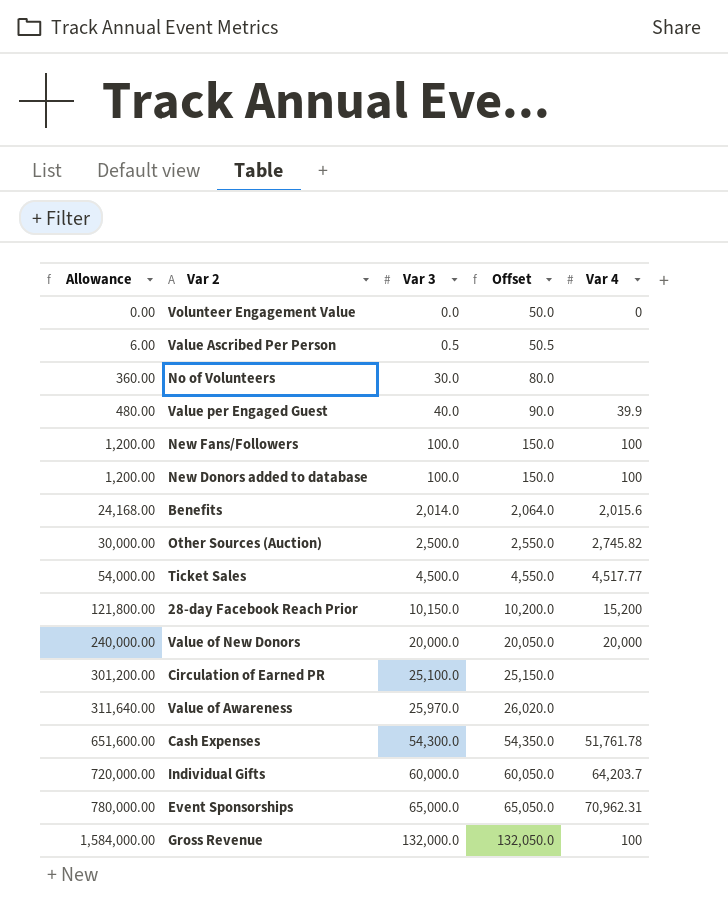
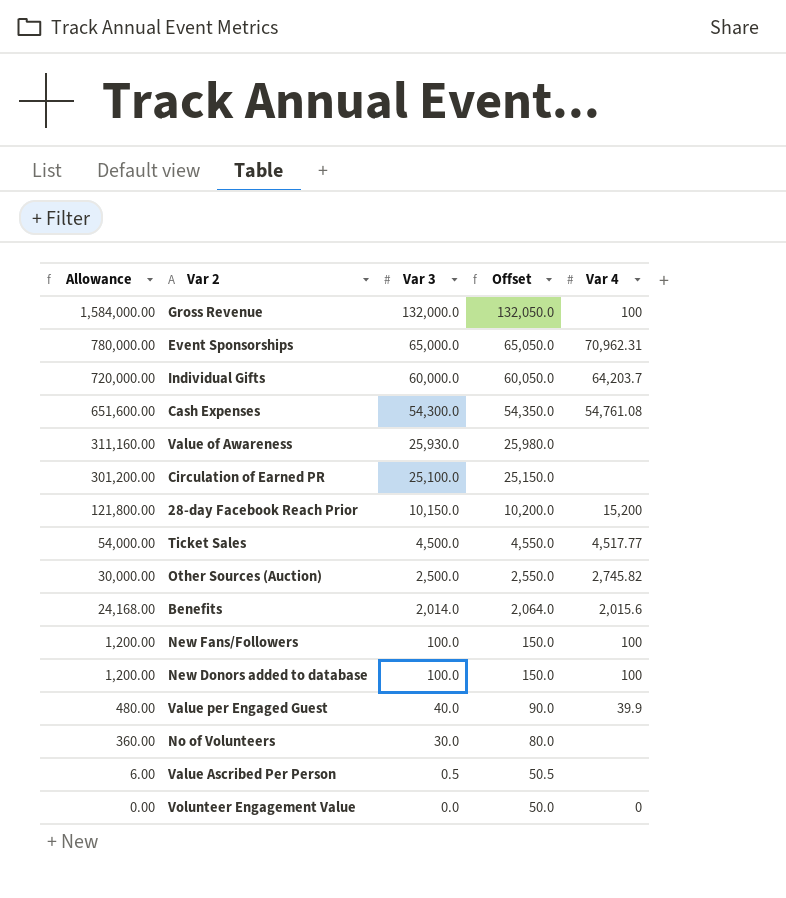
row order: Allowance ascending -> Allowance descending
row Value of New Donors: 240,000.00 | 20,000.0 | 20,050.0 | 20,000 -> none
Cash Expenses | Var 4: 51,761.78 -> 54,761.08
Value of Awareness | Allowance: 311,640.00 -> 311,160.00
Value of Awareness | Var 3: 25,970.0 -> 25,930.0
Value of Awareness | Offset: 26,020.0 -> 25,980.0

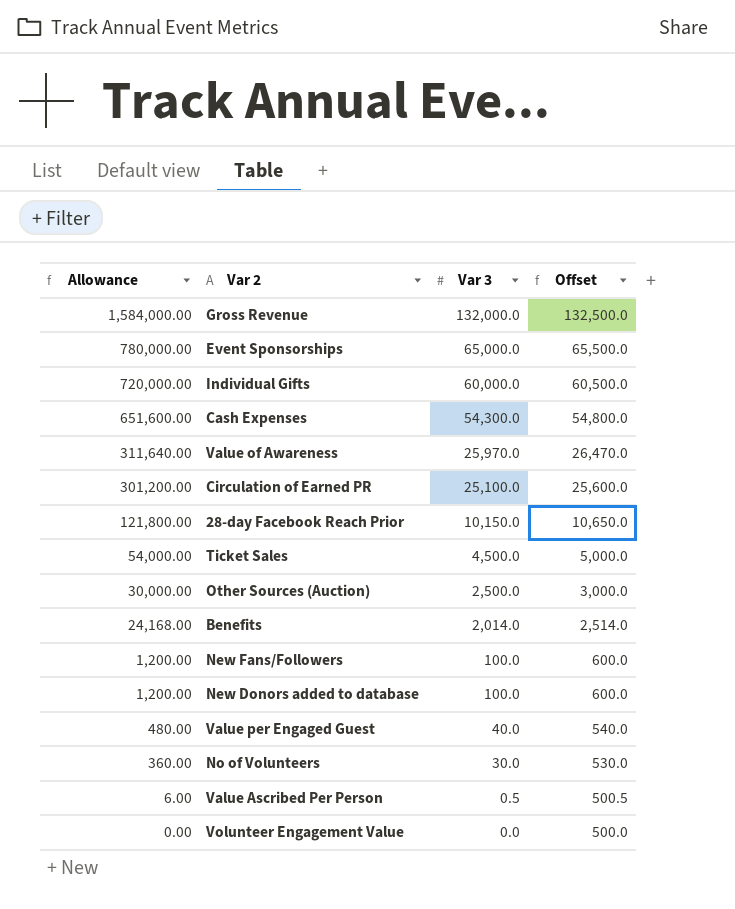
column Var 4 | position: 5 -> none
column Offset | formula: [Var 3] + 50 -> [Var 3] + 500
Value of Awareness | Allowance: 311,160.00 -> 311,640.00
Value of Awareness | Var 3: 25,930.0 -> 25,970.0

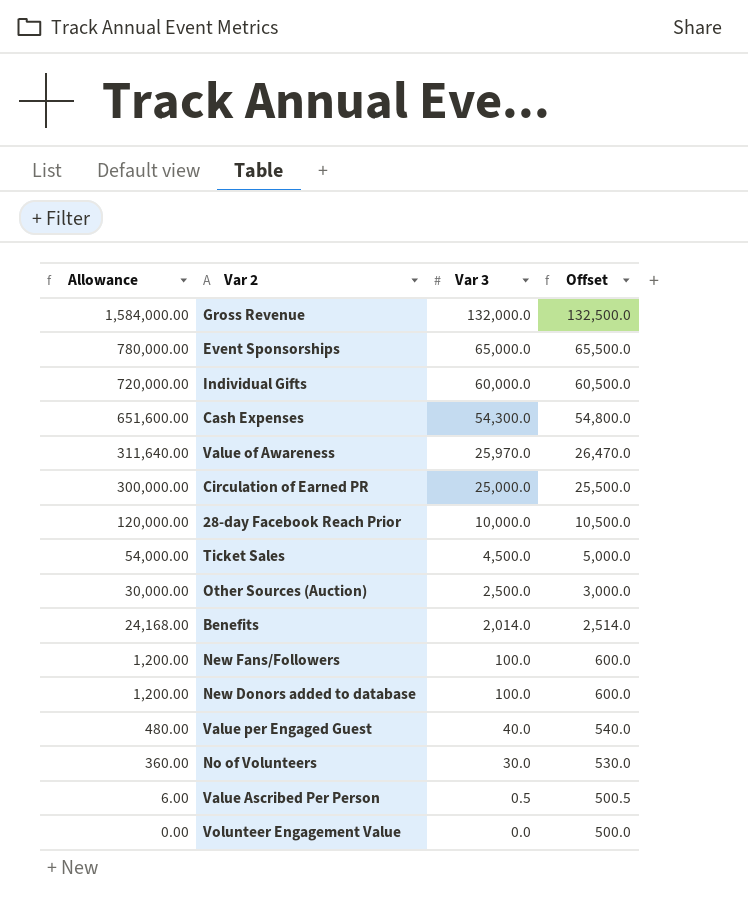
Circulation of Earned PR | Allowance: 301,200.00 -> 300,000.00
Circulation of Earned PR | Var 3: 25,100.0 -> 25,000.0
Circulation of Earned PR | Offset: 25,600.0 -> 25,500.0
28-day Facebook Reach Prior | Allowance: 121,800.00 -> 120,000.00
28-day Facebook Reach Prior | Var 3: 10,150.0 -> 10,000.0
28-day Facebook Reach Prior | Offset: 10,650.0 -> 10,500.0

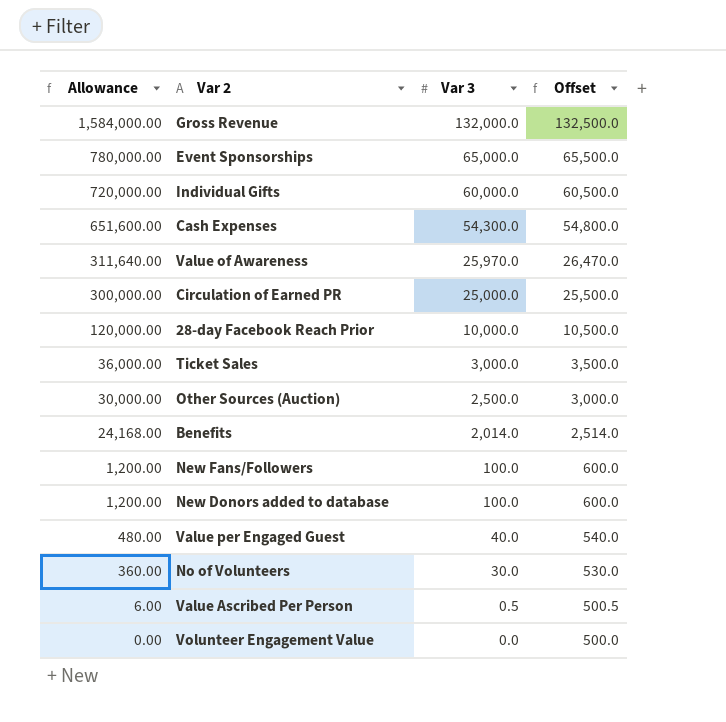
Ticket Sales | Allowance: 54,000.00 -> 36,000.00
Ticket Sales | Var 3: 4,500.0 -> 3,000.0
Ticket Sales | Offset: 5,000.0 -> 3,500.0

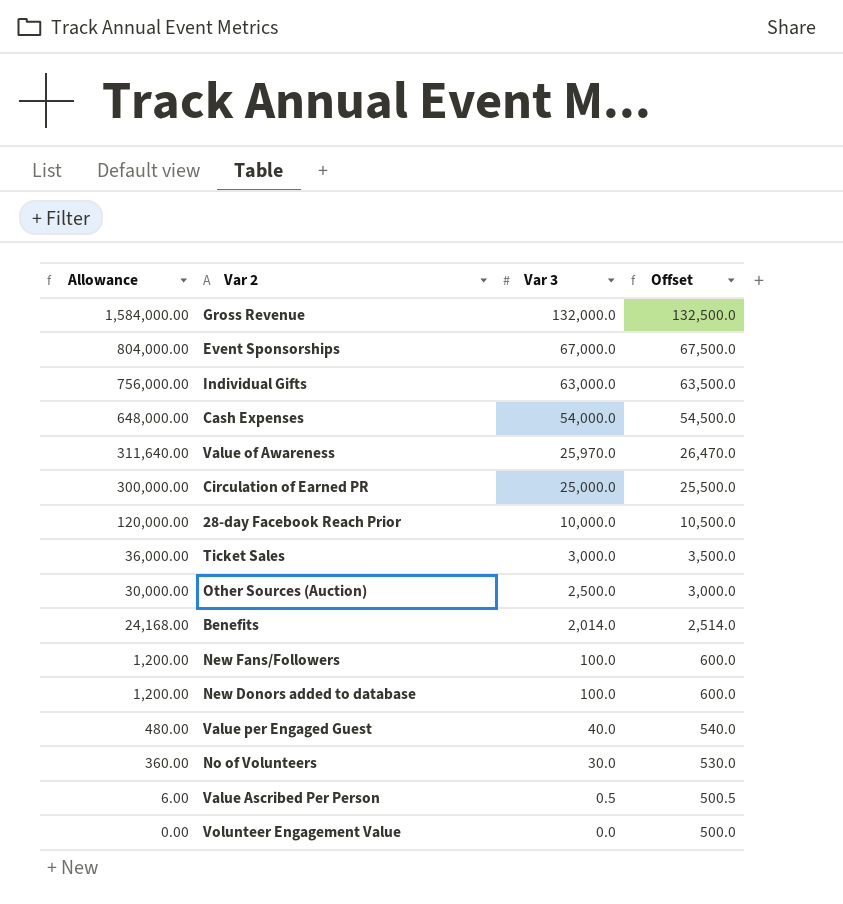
Event Sponsorships | Allowance: 780,000.00 -> 804,000.00
Event Sponsorships | Var 3: 65,000.0 -> 67,000.0
Event Sponsorships | Offset: 65,500.0 -> 67,500.0
Individual Gifts | Allowance: 720,000.00 -> 756,000.00
Individual Gifts | Var 3: 60,000.0 -> 63,000.0
Individual Gifts | Offset: 60,500.0 -> 63,500.0
Cash Expenses | Allowance: 651,600.00 -> 648,000.00
Cash Expenses | Var 3: 54,300.0 -> 54,000.0
Cash Expenses | Offset: 54,800.0 -> 54,500.0

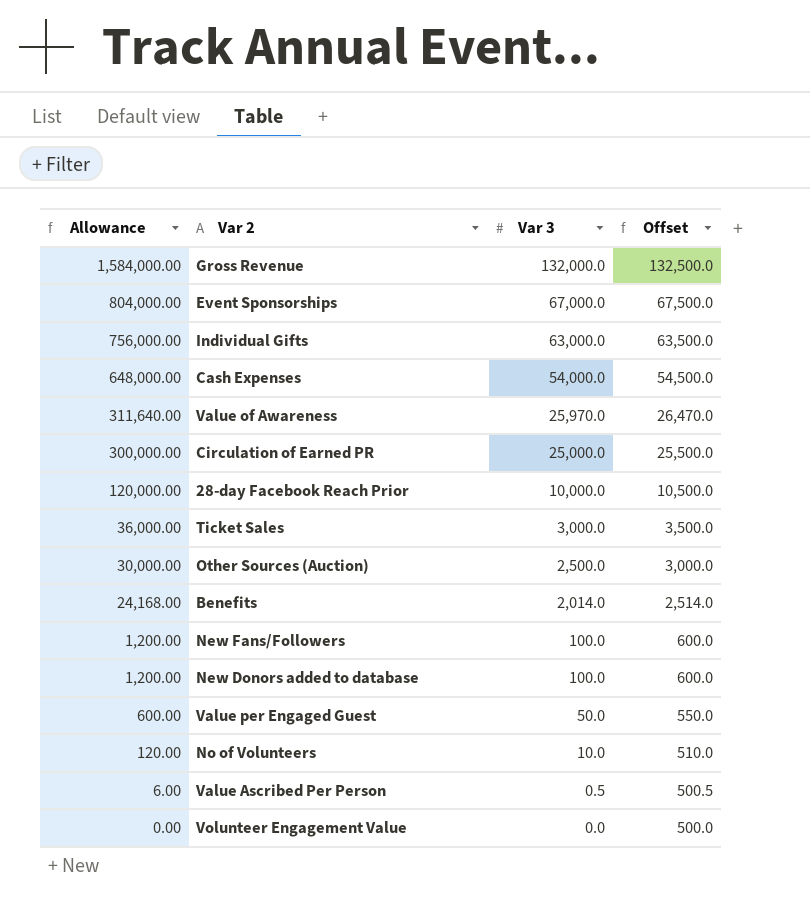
Value per Engaged Guest | Allowance: 480.00 -> 600.00
Value per Engaged Guest | Var 3: 40.0 -> 50.0
Value per Engaged Guest | Offset: 540.0 -> 550.0
No of Volunteers | Allowance: 360.00 -> 120.00
No of Volunteers | Var 3: 30.0 -> 10.0
No of Volunteers | Offset: 530.0 -> 510.0

